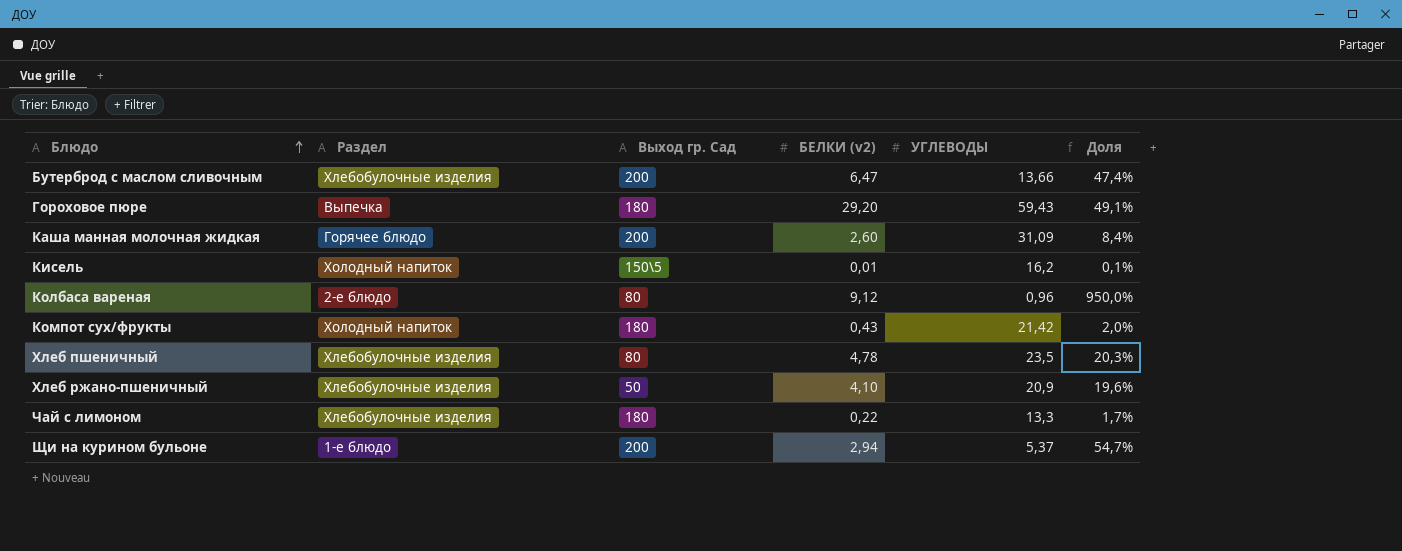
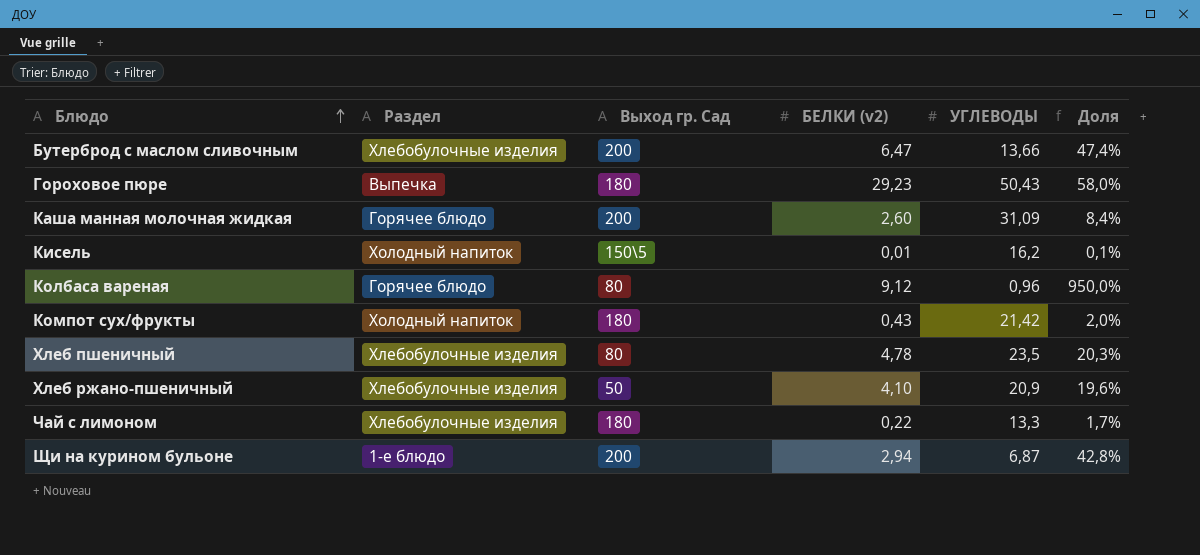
Гороховое пюре | БЕЛКИ (v2): 29,20 -> 29,23
Гороховое пюре | УГЛЕВОДЫ: 59,43 -> 50,43
Гороховое пюре | Доля: 49,1% -> 58,0%
Колбаса вареная | Раздел: 2-е блюдо -> Горячее блюдо
Щи на курином бульоне | УГЛЕВОДЫ: 5,37 -> 6,87
Щи на курином бульоне | Доля: 54,7% -> 42,8%

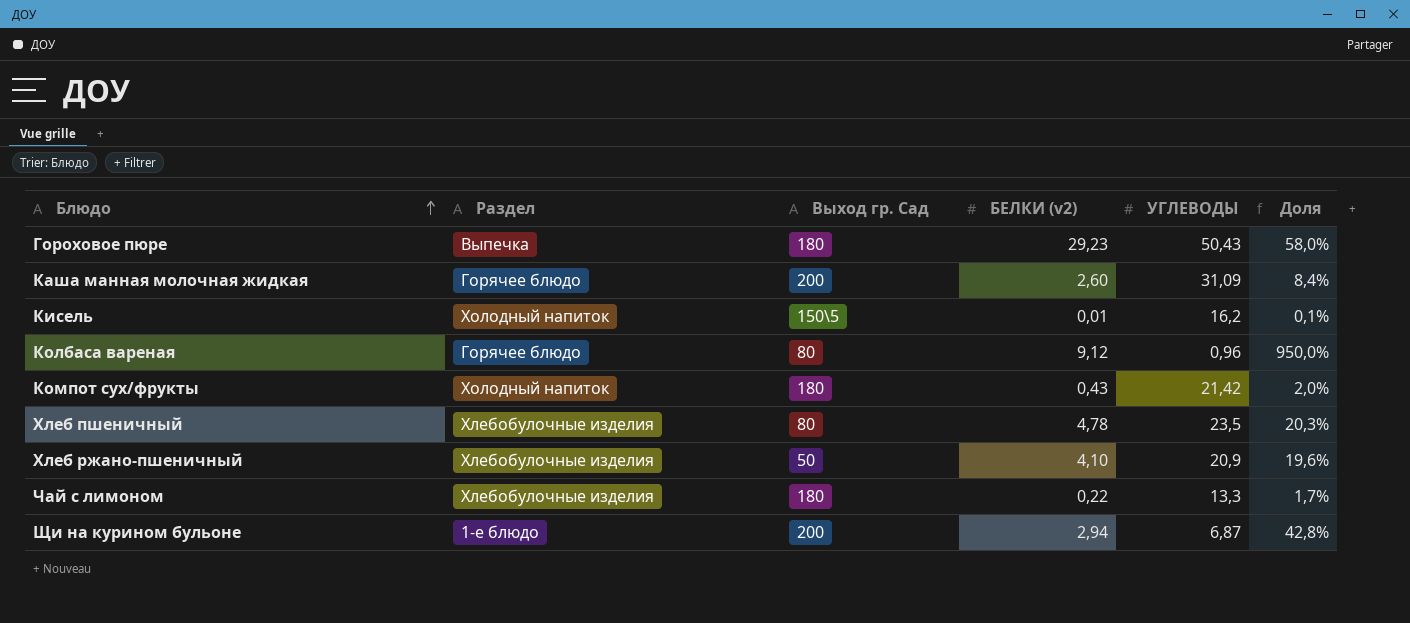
row Бутерброд с маслом сливочным: Хлебобулочные изделия | 200 | 6,47 | 13,66 | 47,4% -> none

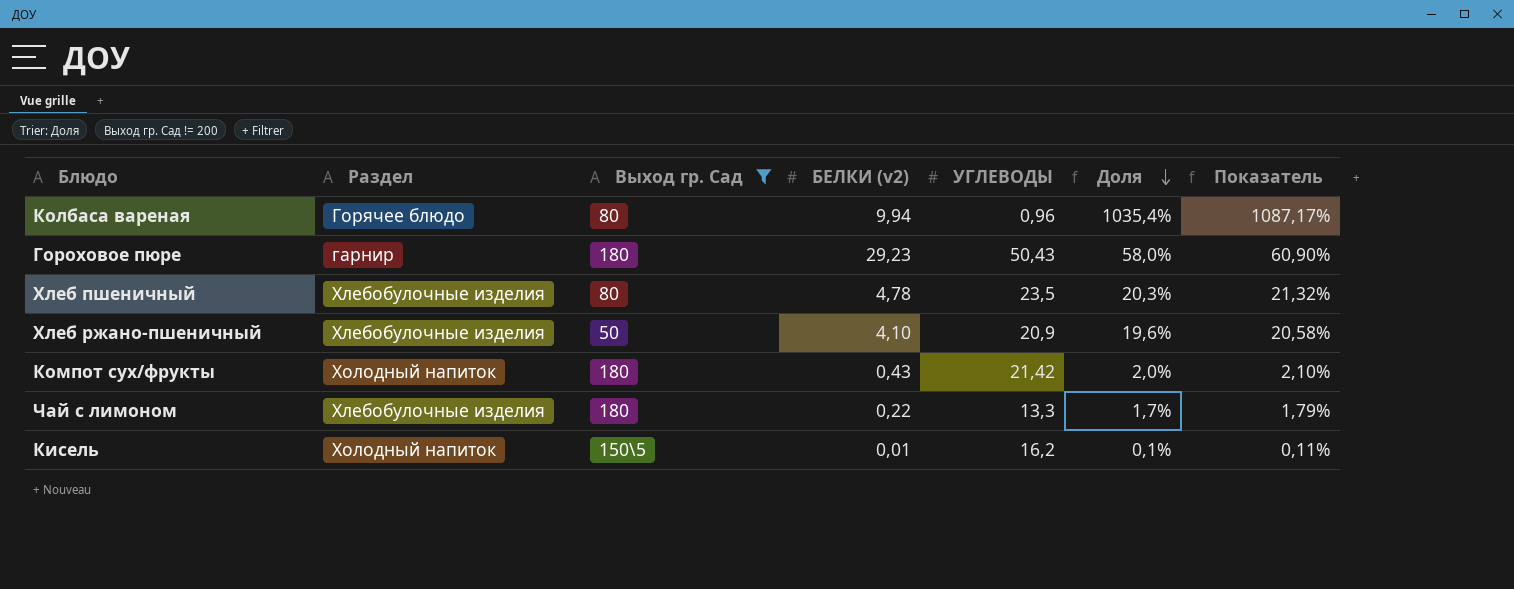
filter: none -> Выход гр. Сад != 200
row order: Блюдо ascending -> Доля descending
column Показатель | formula: none -> [Доля] * 1,05
Колбаса вареная | БЕЛКИ (v2): 9,12 -> 9,94
Колбаса вареная | Доля: 950,0% -> 1035,4%
Гороховое пюре | Раздел: Выпечка -> гарнир

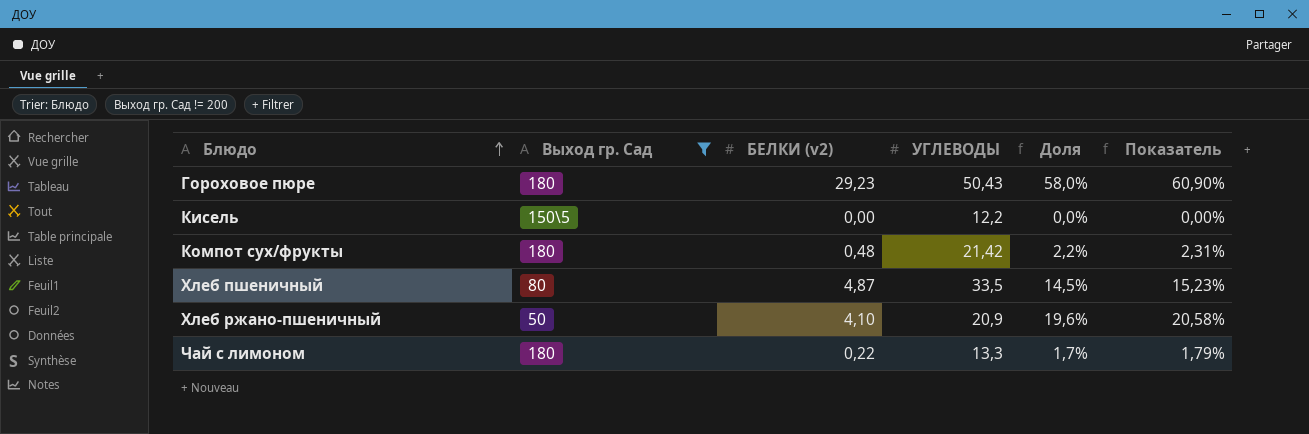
row order: Доля descending -> Блюдо ascending
column Раздел | position: 2 -> none
row Колбаса вареная: Горячее блюдо | 80 | 9,94 | 0,96 | 1035,4% | 1087,17% -> none
Кисель | БЕЛКИ (v2): 0,01 -> 0,00
Кисель | УГЛЕВОДЫ: 16,2 -> 12,2
Кисель | Доля: 0,1% -> 0,0%
Кисель | Показатель: 0,11% -> 0,00%
Компот сух/фрукты | БЕЛКИ (v2): 0,43 -> 0,48
Компот сух/фрукты | Доля: 2,0% -> 2,2%
Компот сух/фрукты | Показатель: 2,10% -> 2,31%
Хлеб пшеничный | БЕЛКИ (v2): 4,78 -> 4,87
Хлеб пшеничный | УГЛЕВОДЫ: 23,5 -> 33,5
Хлеб пшеничный | Доля: 20,3% -> 14,5%
Хлеб пшеничный | Показатель: 21,32% -> 15,23%

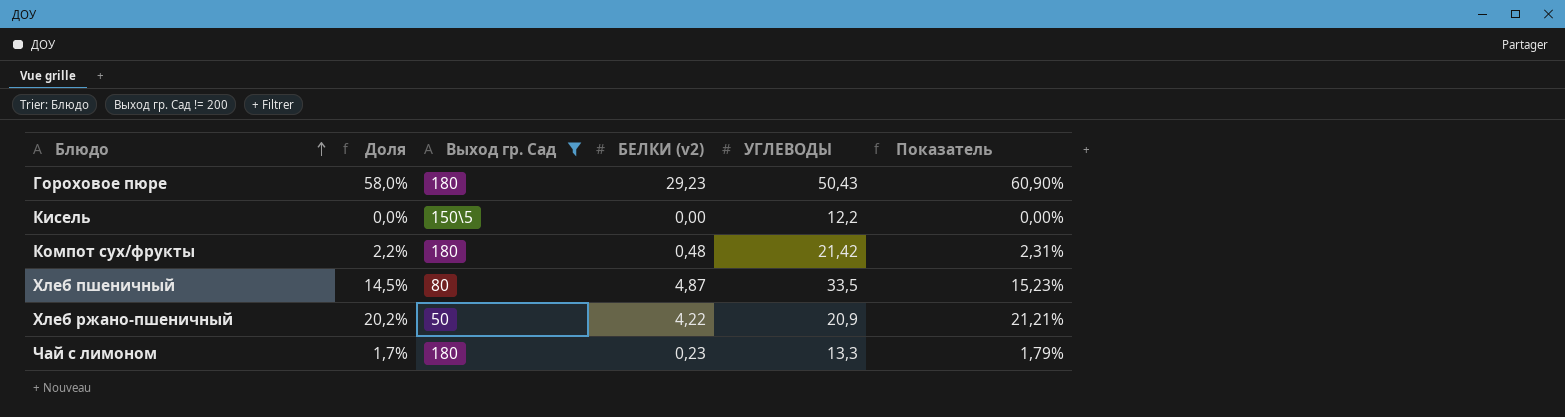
column Доля | position: 5 -> 2
Хлеб ржано-пшеничный | Доля: 19,6% -> 20,2%
Хлеб ржано-пшеничный | БЕЛКИ (v2): 4,10 -> 4,22
Хлеб ржано-пшеничный | Показатель: 20,58% -> 21,21%
Чай с лимоном | БЕЛКИ (v2): 0,22 -> 0,23

